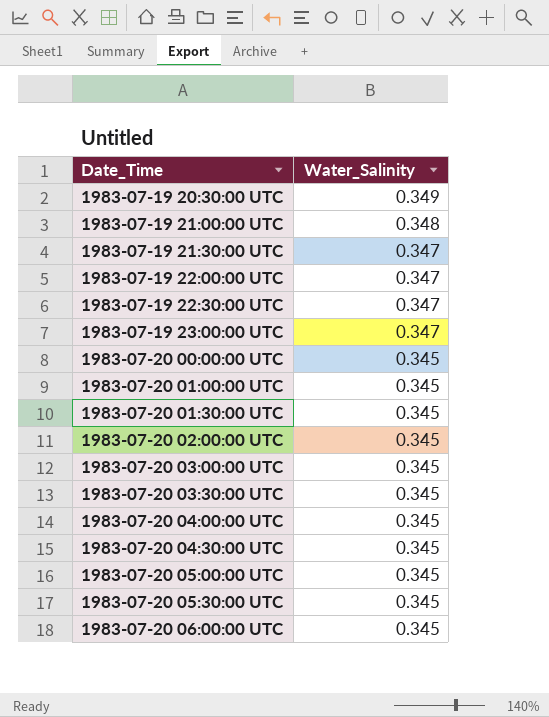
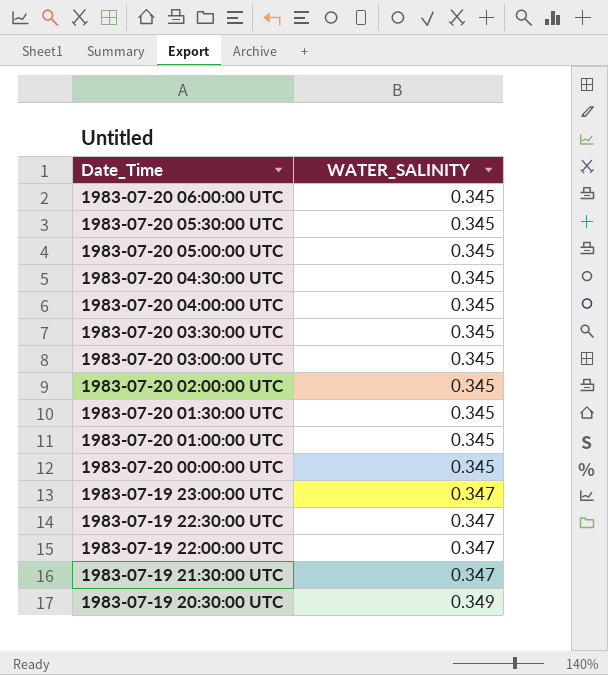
row order: Date_Time ascending -> Date_Time descending
column name: Water_Salinity -> WATER_SALINITY
row 1983-07-19 21:00:00 UTC: 0.348 -> none

